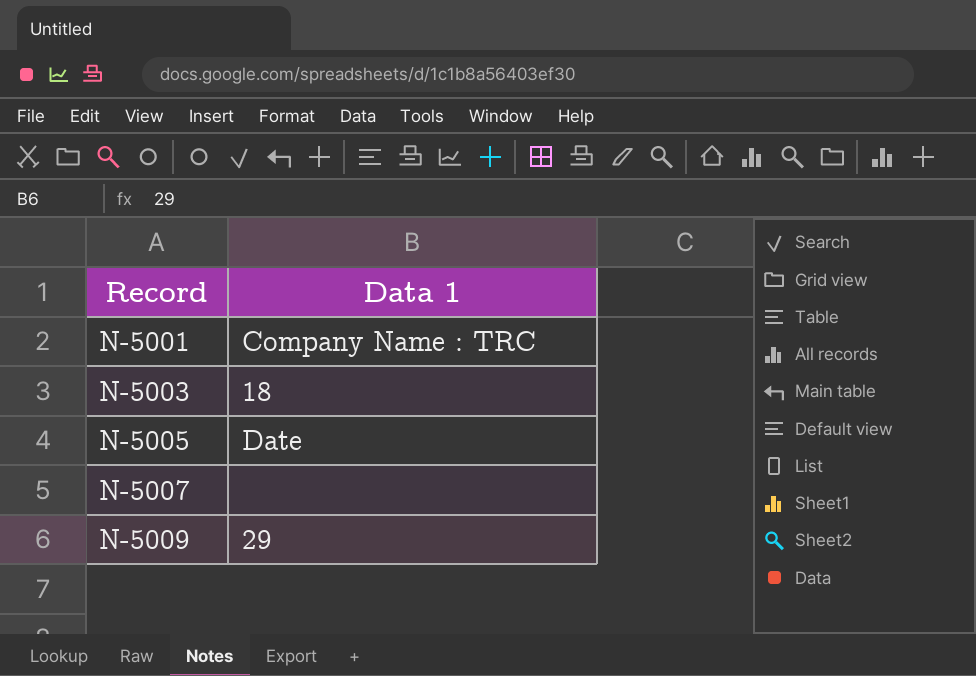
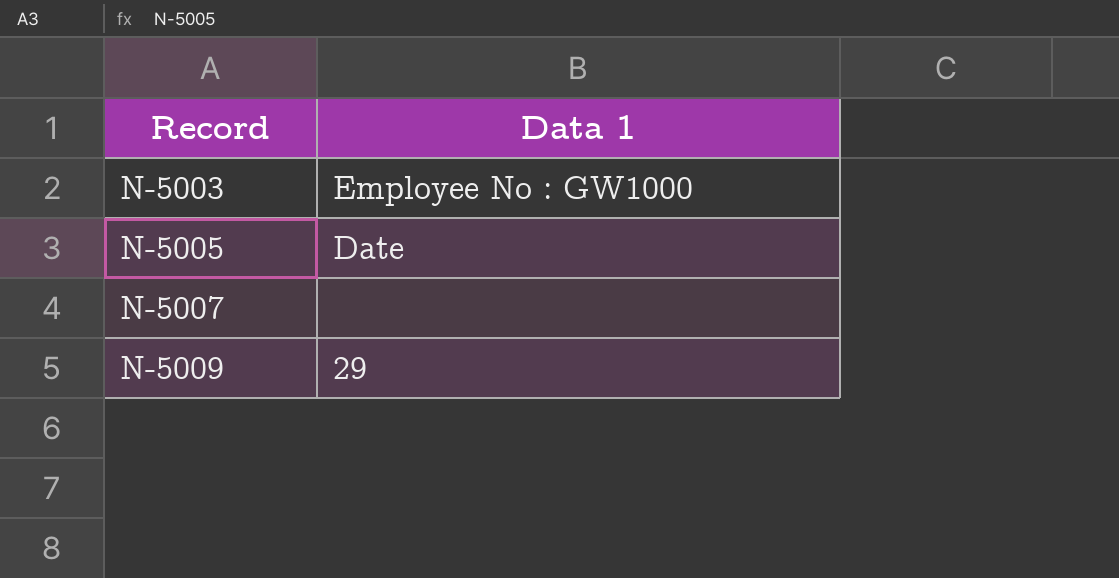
row N-5001: Company Name : TRC -> none
N-5003 | Data 1: 18 -> Employee No : GW1000

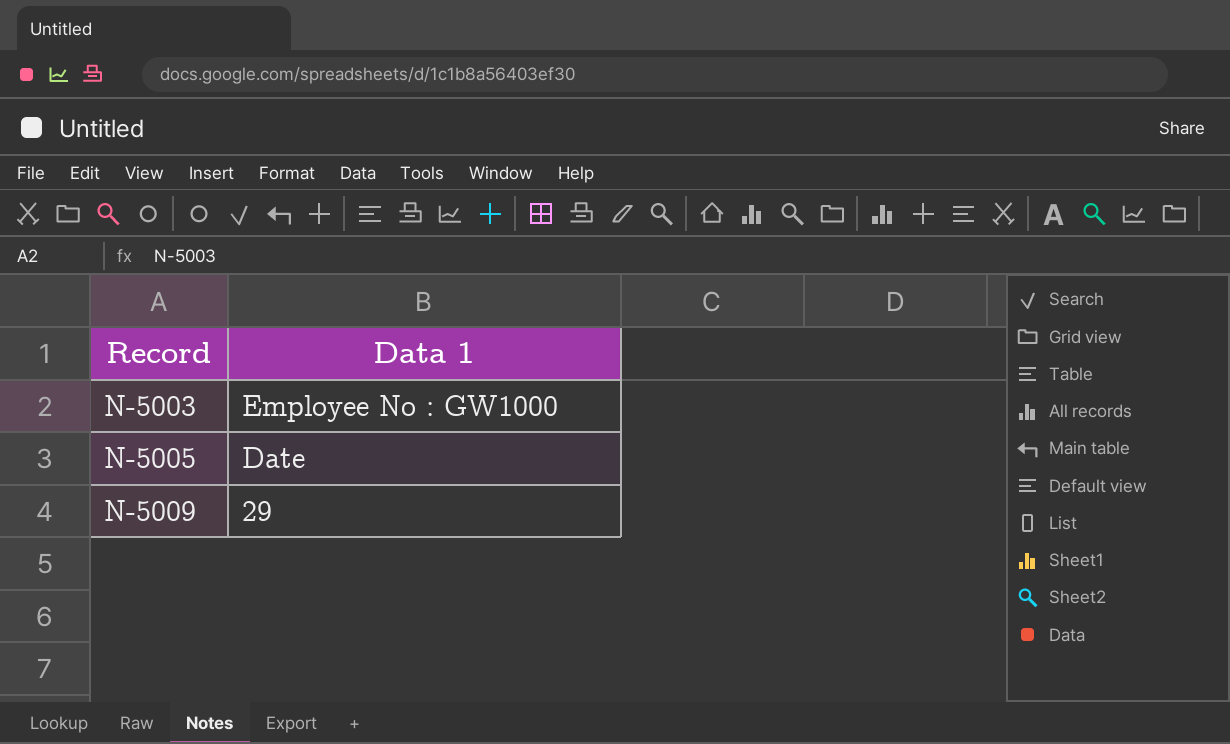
row N-5007: none -> none

